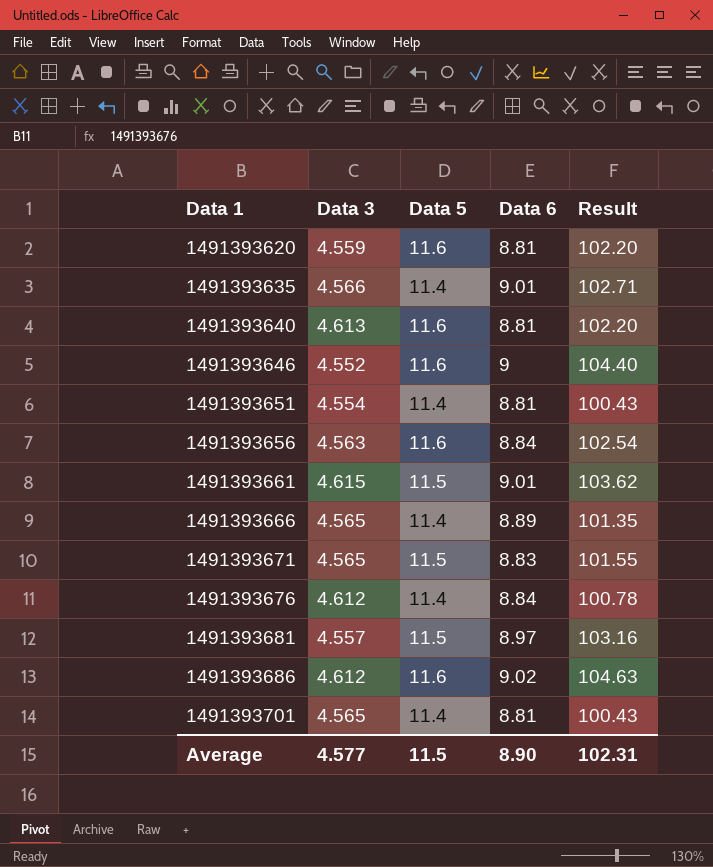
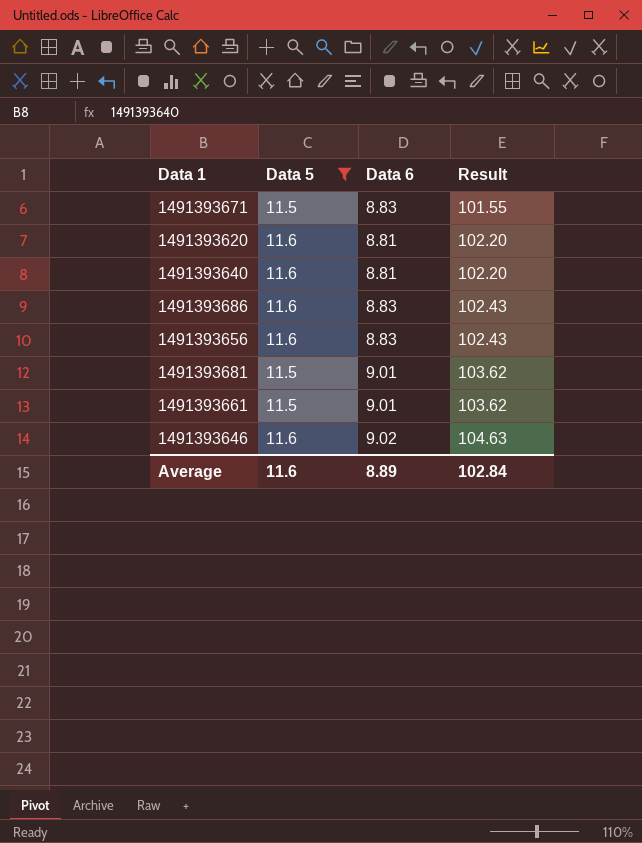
filter: none -> Data 5 != 11.4
row order: Data 1 ascending -> Result ascending
column Data 3 | position: 2 -> none
1491393686 | Data 6: 9.02 -> 8.83
1491393686 | Result: 104.63 -> 102.43
1491393656 | Data 6: 8.84 -> 8.83
1491393656 | Result: 102.54 -> 102.43
1491393681 | Data 6: 8.97 -> 9.01
1491393681 | Result: 103.16 -> 103.62
1491393646 | Data 6: 9 -> 9.02
1491393646 | Result: 104.40 -> 104.63
Average | Data 5: 11.5 -> 11.6
Average | Data 6: 8.90 -> 8.89
Average | Result: 102.31 -> 102.84

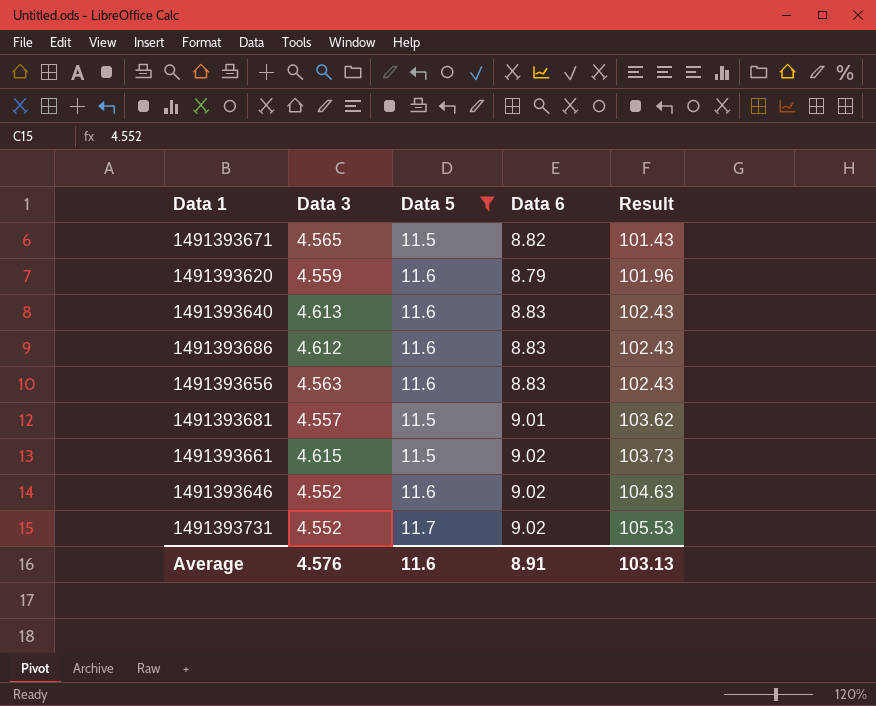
column Data 3 | position: none -> 2
1491393671 | Data 6: 8.83 -> 8.82
1491393671 | Result: 101.55 -> 101.43
1491393620 | Data 6: 8.81 -> 8.79
1491393620 | Result: 102.20 -> 101.96
1491393640 | Data 6: 8.81 -> 8.83
1491393640 | Result: 102.20 -> 102.43
1491393661 | Data 6: 9.01 -> 9.02
1491393661 | Result: 103.62 -> 103.73
row 1491393731: none -> 4.552 | 11.7 | 9.02 | 105.53
Average | Data 6: 8.89 -> 8.91
Average | Result: 102.84 -> 103.13

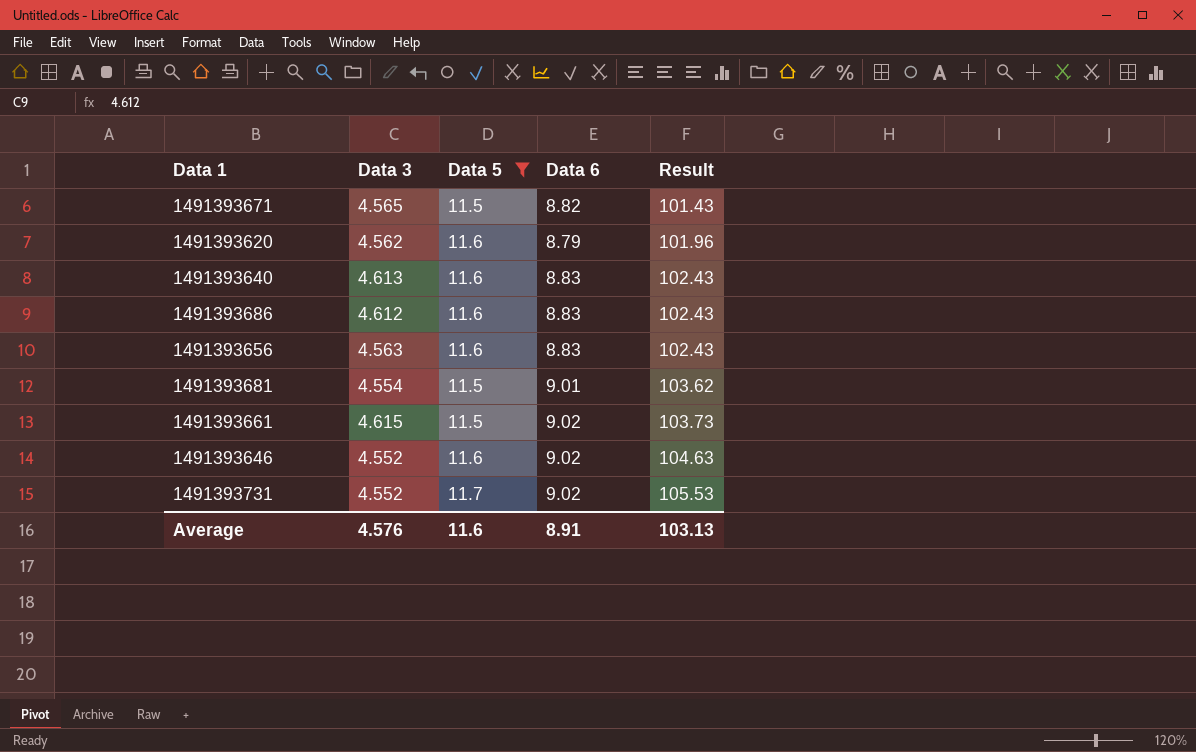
1491393620 | Data 3: 4.559 -> 4.562
1491393681 | Data 3: 4.557 -> 4.554

